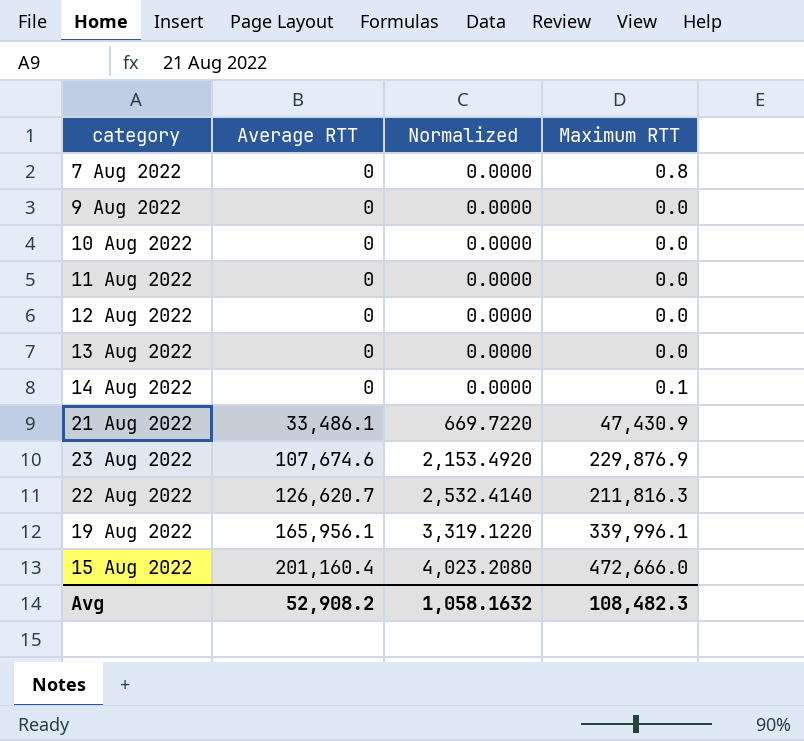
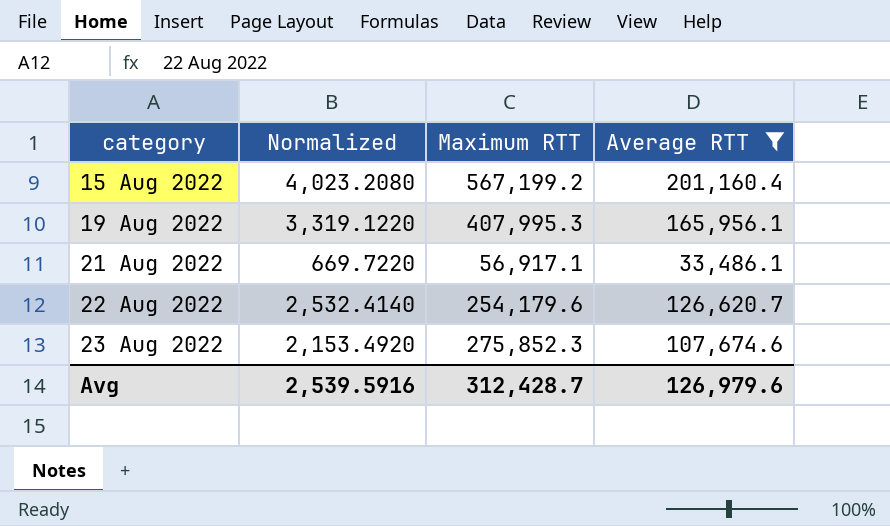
filter: none -> Average RTT != 0
row order: Average RTT ascending -> category ascending
column Average RTT | position: 2 -> 4
15 Aug 2022 | Maximum RTT: 472,666.0 -> 567,199.2
19 Aug 2022 | Maximum RTT: 339,996.1 -> 407,995.3
21 Aug 2022 | Maximum RTT: 47,430.9 -> 56,917.1
22 Aug 2022 | Maximum RTT: 211,816.3 -> 254,179.6
23 Aug 2022 | Maximum RTT: 229,876.9 -> 275,852.3
Avg | Normalized: 1,058.1632 -> 2,539.5916
Avg | Maximum RTT: 108,482.3 -> 312,428.7
Avg | Average RTT: 52,908.2 -> 126,979.6

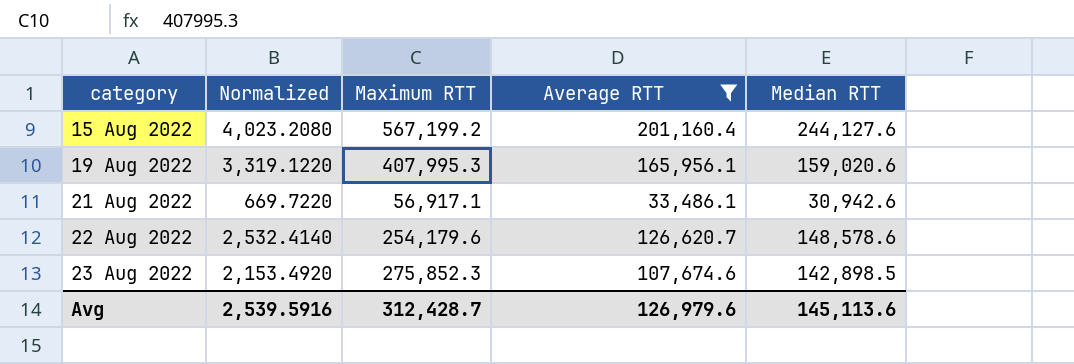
column Median RTT | position: none -> 5

